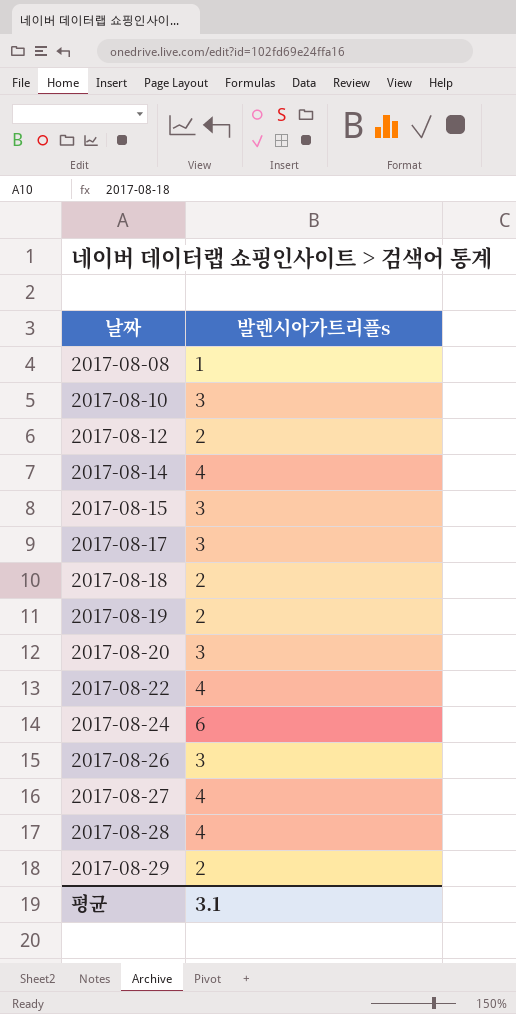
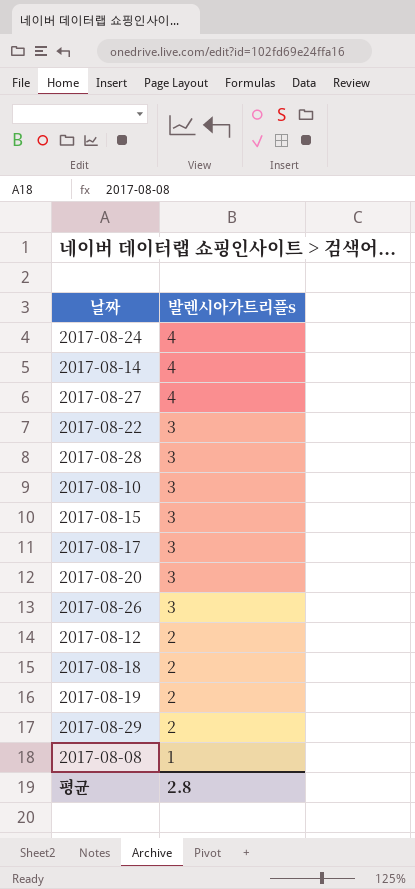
row order: 날짜 ascending -> 발렌시아가트리플s descending
2017-08-24 | 발렌시아가트리플s: 6 -> 4
2017-08-22 | 발렌시아가트리플s: 4 -> 3
2017-08-28 | 발렌시아가트리플s: 4 -> 3
평균 | 발렌시아가트리플s: 3.1 -> 2.8

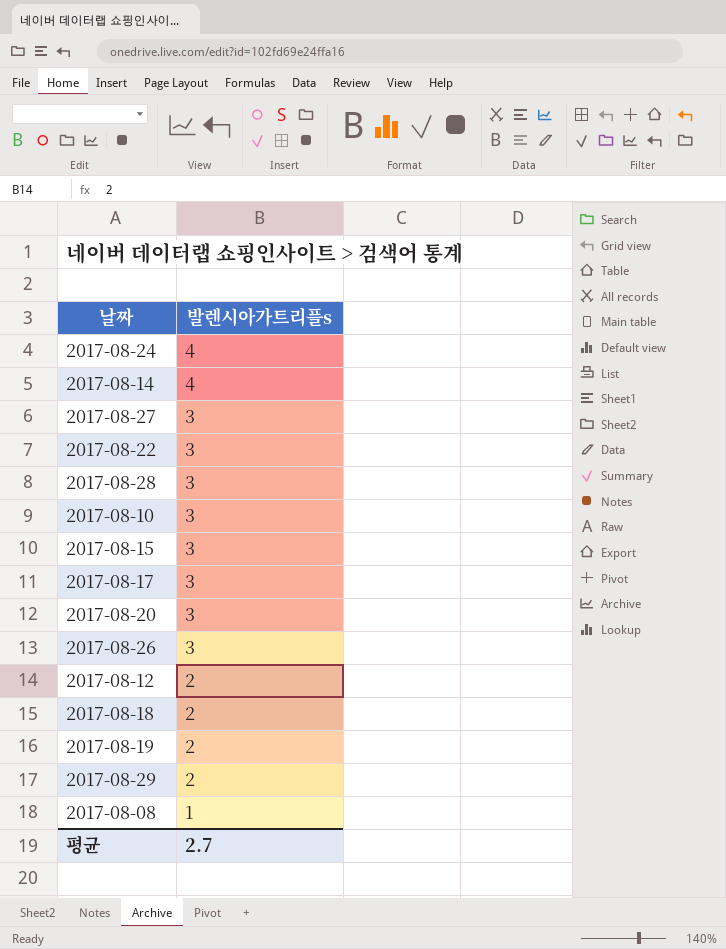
2017-08-27 | 발렌시아가트리플s: 4 -> 3
평균 | 발렌시아가트리플s: 2.8 -> 2.7

